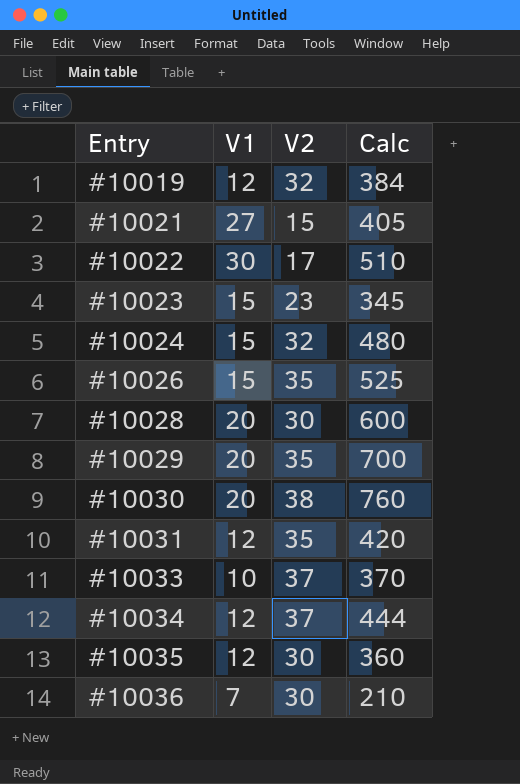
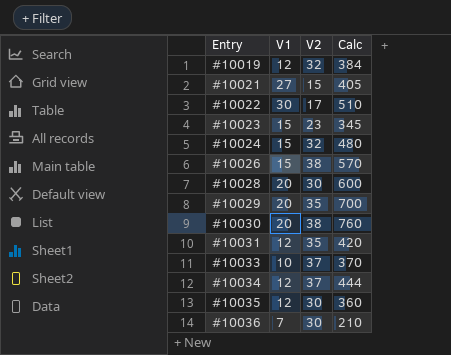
#10026 | V2: 35 -> 38
#10026 | Calc: 525 -> 570

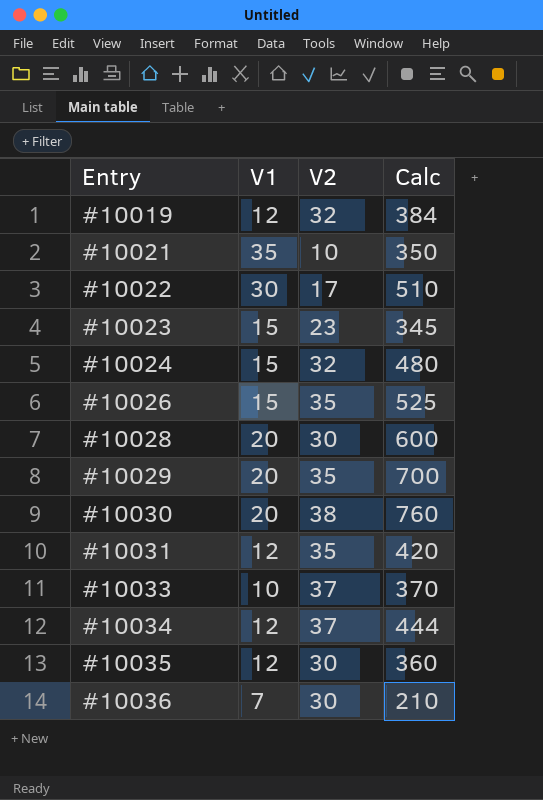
#10021 | V1: 27 -> 35
#10021 | V2: 15 -> 10
#10021 | Calc: 405 -> 350
#10026 | V2: 38 -> 35
#10026 | Calc: 570 -> 525

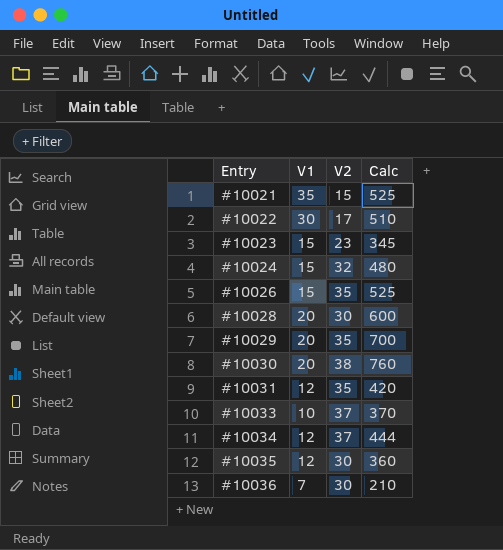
row #10019: 12 | 32 | 384 -> none
#10021 | V2: 10 -> 15
#10021 | Calc: 350 -> 525

